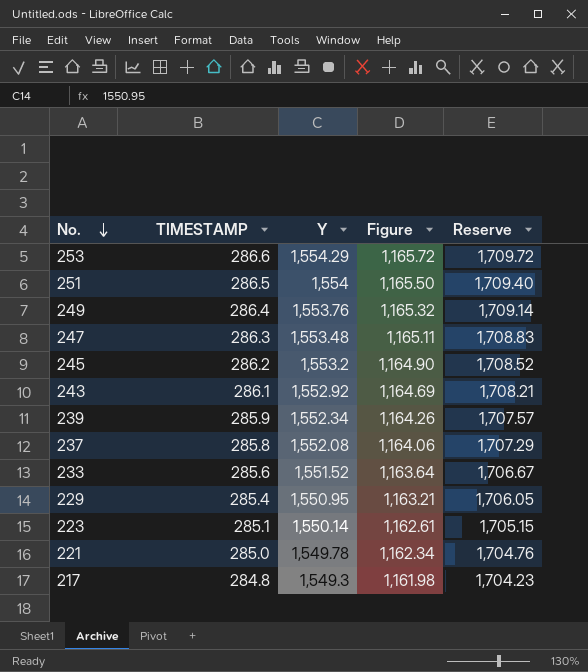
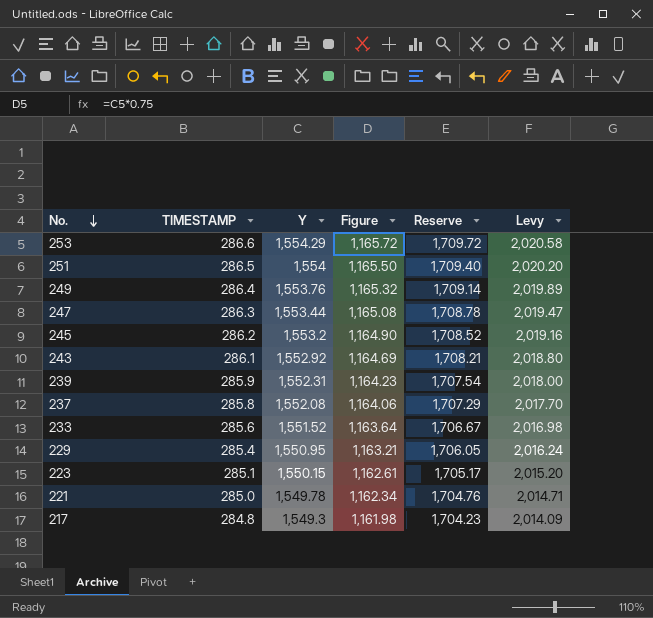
column Levy | formula: none -> [Y] * 1.3
247 | Y: 1,553.48 -> 1,553.44
247 | Figure: 1,165.11 -> 1,165.08
247 | Reserve: 1,708.83 -> 1,708.78
239 | Y: 1,552.34 -> 1,552.31
239 | Figure: 1,164.26 -> 1,164.23
239 | Reserve: 1,707.57 -> 1,707.54
223 | Y: 1,550.14 -> 1,550.15
223 | Reserve: 1,705.15 -> 1,705.17

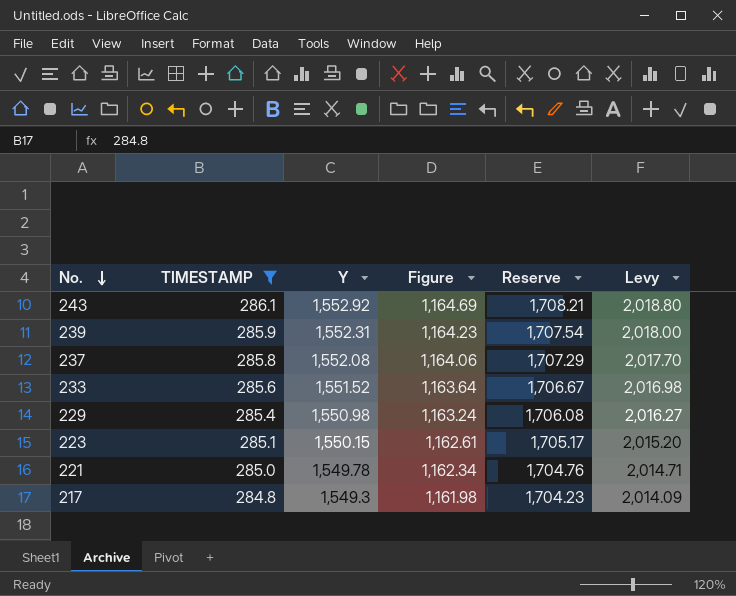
filter: none -> TIMESTAMP <= 286.1
229 | Y: 1,550.95 -> 1,550.98
229 | Figure: 1,163.21 -> 1,163.24
229 | Reserve: 1,706.05 -> 1,706.08
229 | Levy: 2,016.24 -> 2,016.27

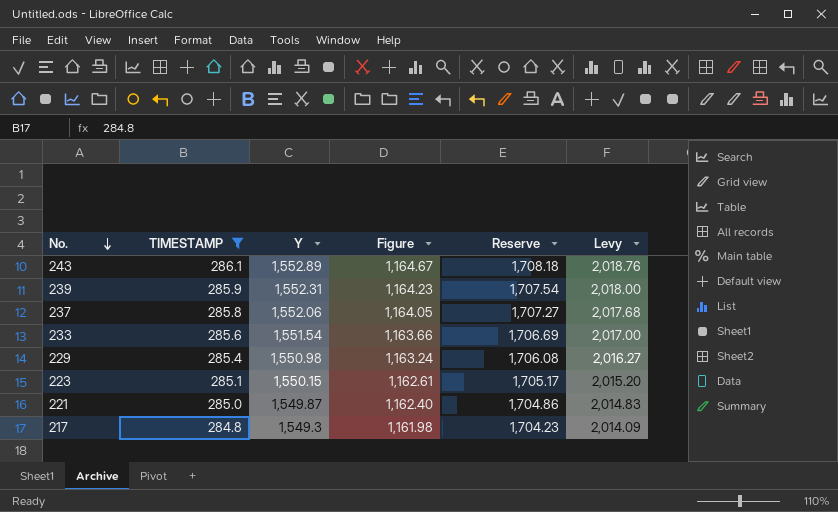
243 | Y: 1,552.92 -> 1,552.89
243 | Figure: 1,164.69 -> 1,164.67
243 | Reserve: 1,708.21 -> 1,708.18
243 | Levy: 2,018.80 -> 2,018.76
237 | Y: 1,552.08 -> 1,552.06
237 | Figure: 1,164.06 -> 1,164.05
237 | Reserve: 1,707.29 -> 1,707.27
237 | Levy: 2,017.70 -> 2,017.68
233 | Y: 1,551.52 -> 1,551.54
233 | Figure: 1,163.64 -> 1,163.66
233 | Reserve: 1,706.67 -> 1,706.69
233 | Levy: 2,016.98 -> 2,017.00
221 | Y: 1,549.78 -> 1,549.87
221 | Figure: 1,162.34 -> 1,162.40
221 | Reserve: 1,704.76 -> 1,704.86
221 | Levy: 2,014.71 -> 2,014.83

